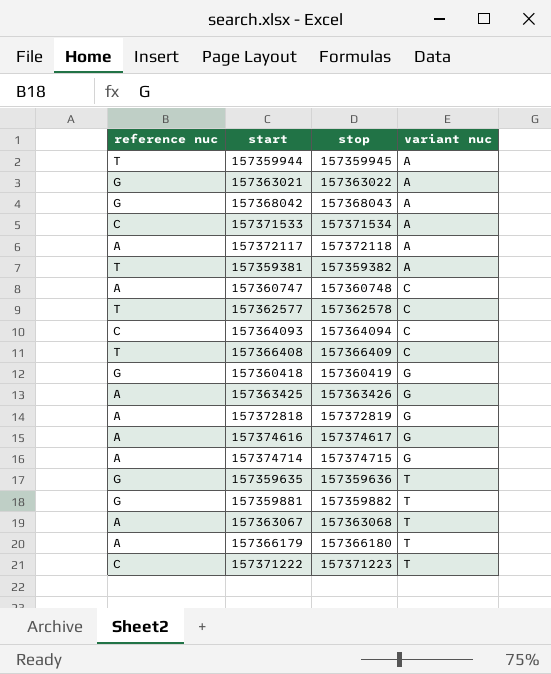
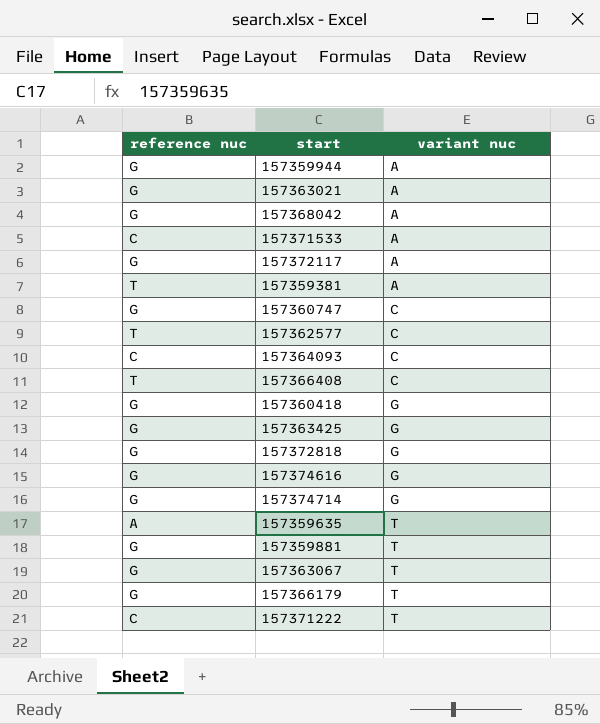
column stop | position: 3 -> none
157359944 | reference nuc: T -> G
157372117 | reference nuc: A -> G
157360747 | reference nuc: A -> G
157363425 | reference nuc: A -> G
157372818 | reference nuc: A -> G
157374616 | reference nuc: A -> G
157374714 | reference nuc: A -> G
157359635 | reference nuc: G -> A
157363067 | reference nuc: A -> G
157366179 | reference nuc: A -> G

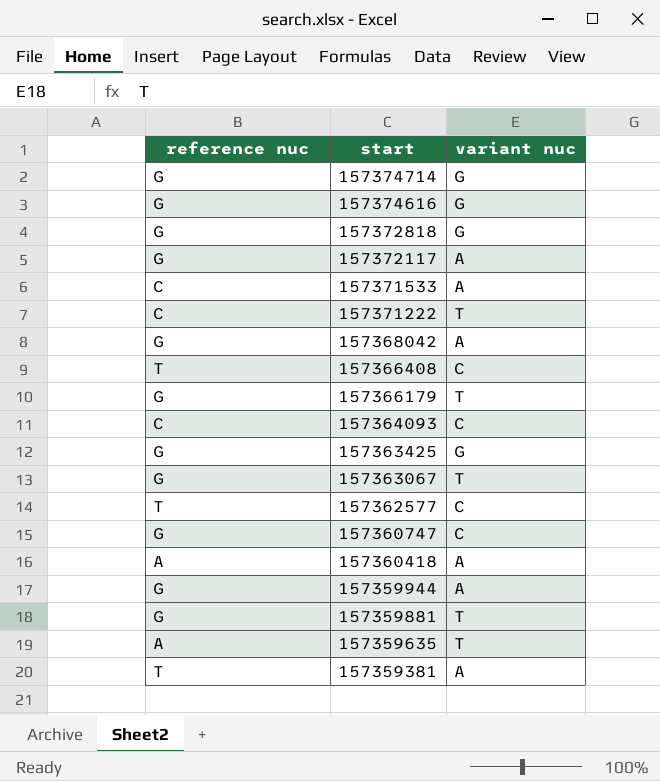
row order: variant nuc ascending -> start descending
row 157363021: G | A -> none
157360418 | reference nuc: G -> A
157360418 | variant nuc: G -> A

